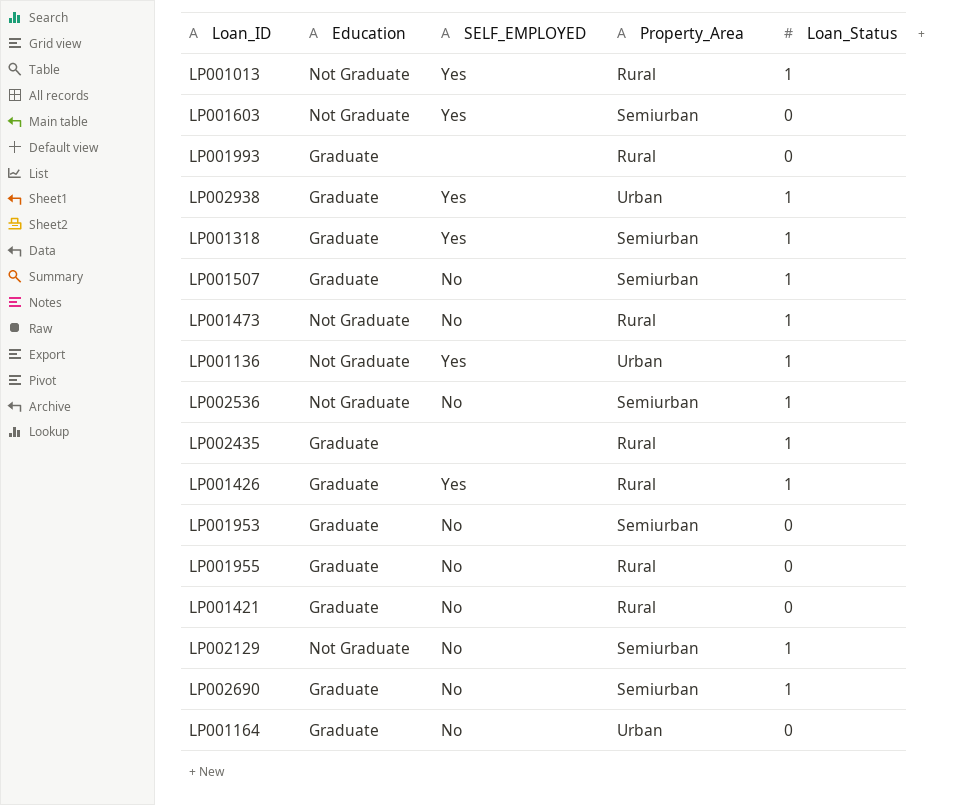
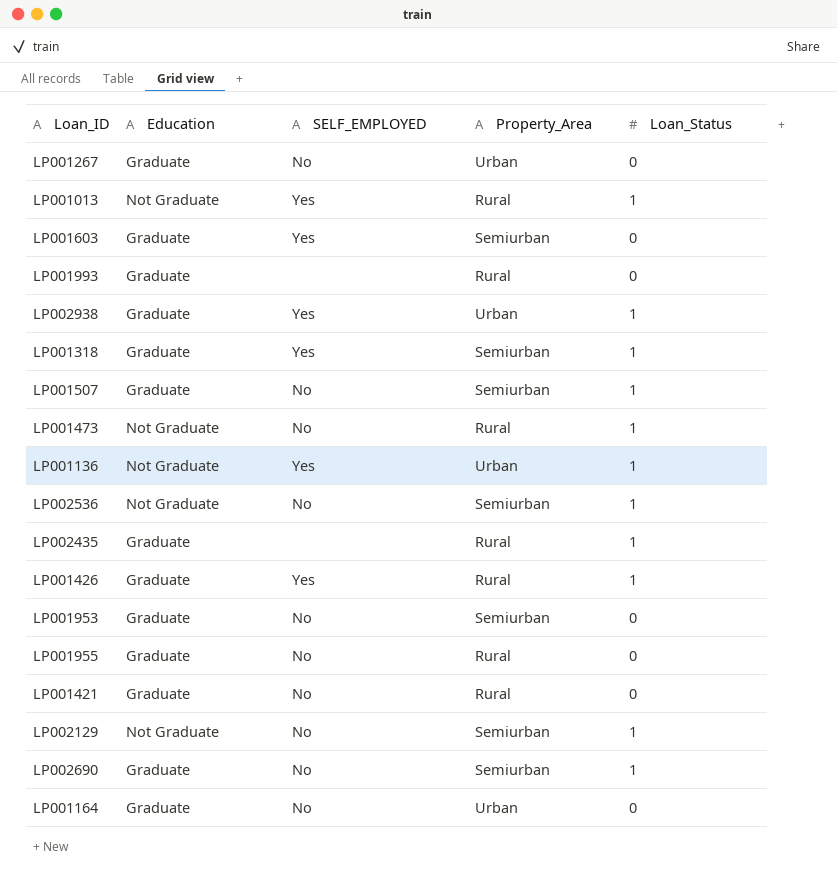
row LP001267: none -> Graduate | No | Urban | 0
LP001603 | Education: Not Graduate -> Graduate

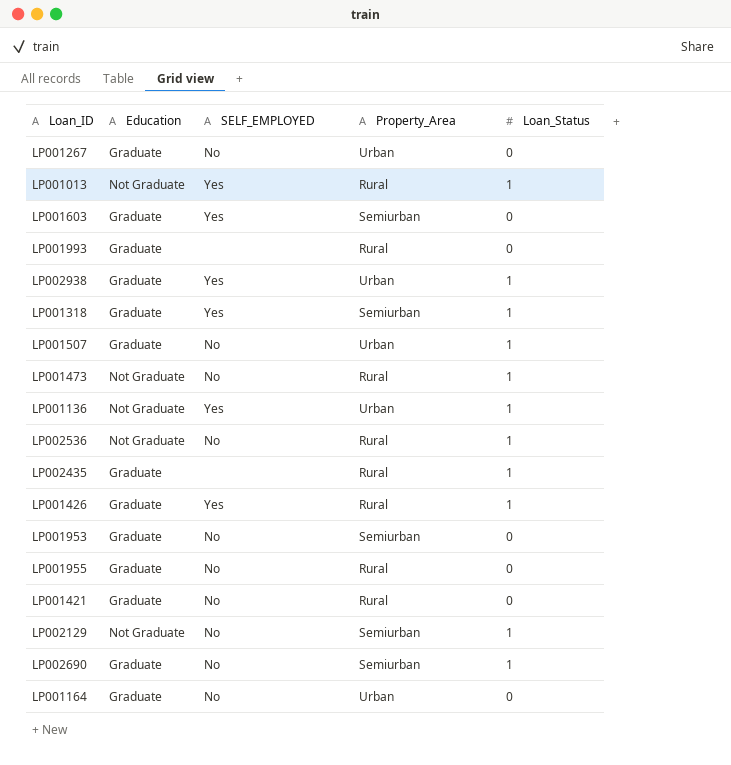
LP001507 | Property_Area: Semiurban -> Urban
LP002536 | Property_Area: Semiurban -> Rural

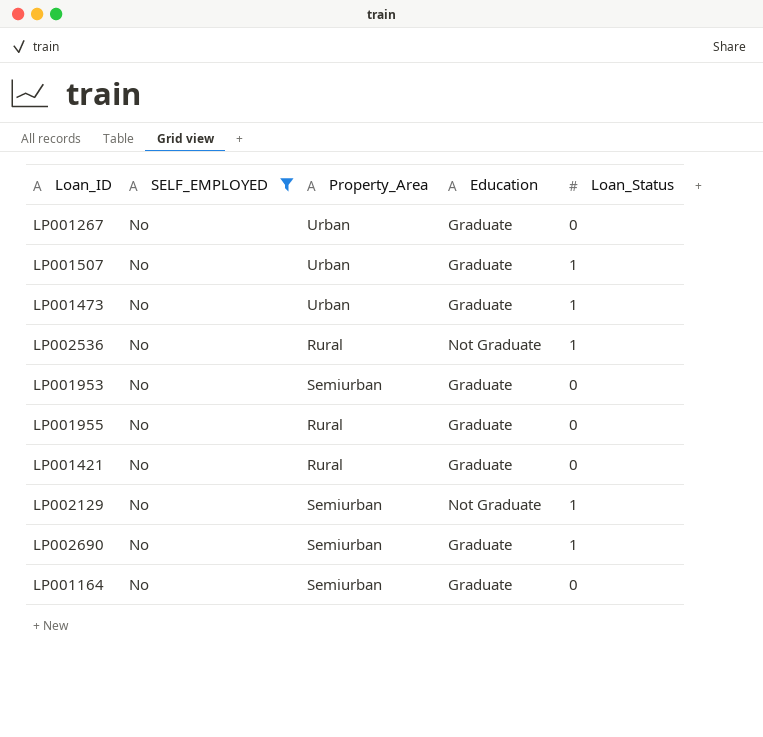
filter: none -> SELF_EMPLOYED = No
column Education | position: 2 -> 4
LP001473 | Property_Area: Rural -> Urban
LP001473 | Education: Not Graduate -> Graduate
LP001164 | Property_Area: Urban -> Semiurban

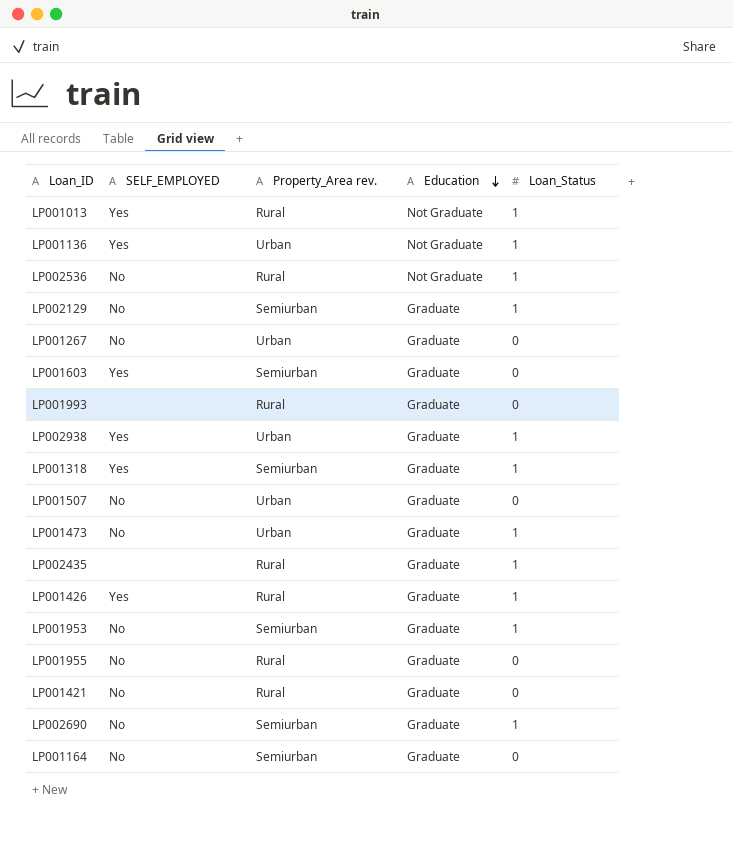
filter: SELF_EMPLOYED = No -> none
row order: none -> Education descending
column name: Property_Area -> Property_Area rev.
LP002129 | Education: Not Graduate -> Graduate
LP001507 | Loan_Status: 1 -> 0
LP001953 | Loan_Status: 0 -> 1

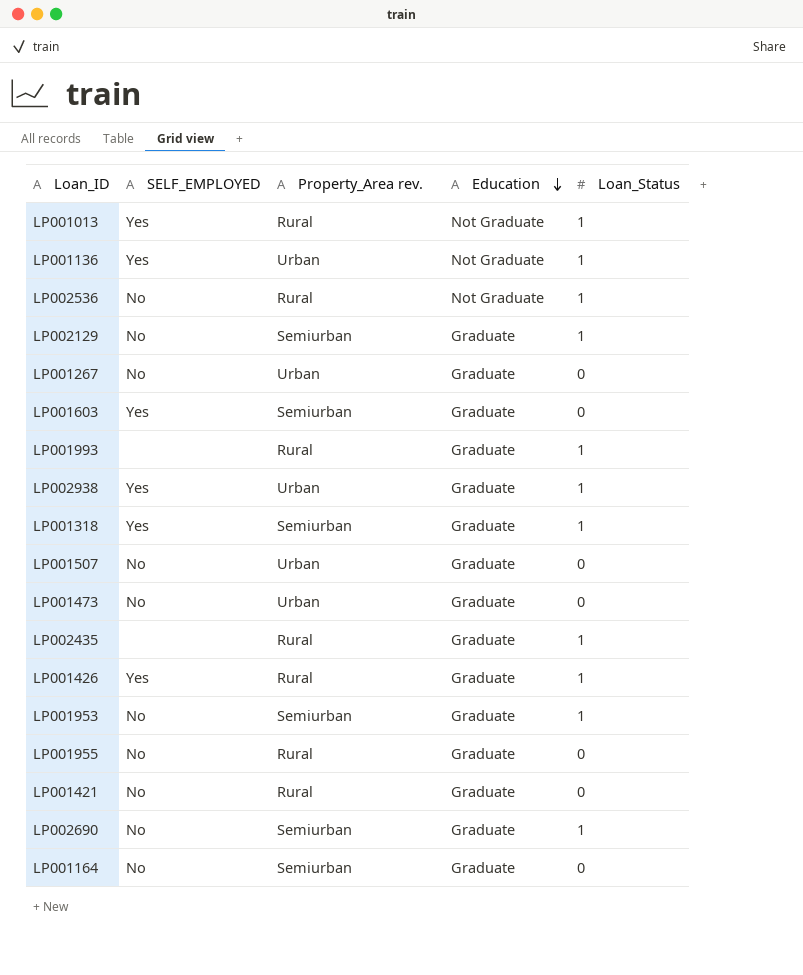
LP001993 | Loan_Status: 0 -> 1
LP001473 | Loan_Status: 1 -> 0

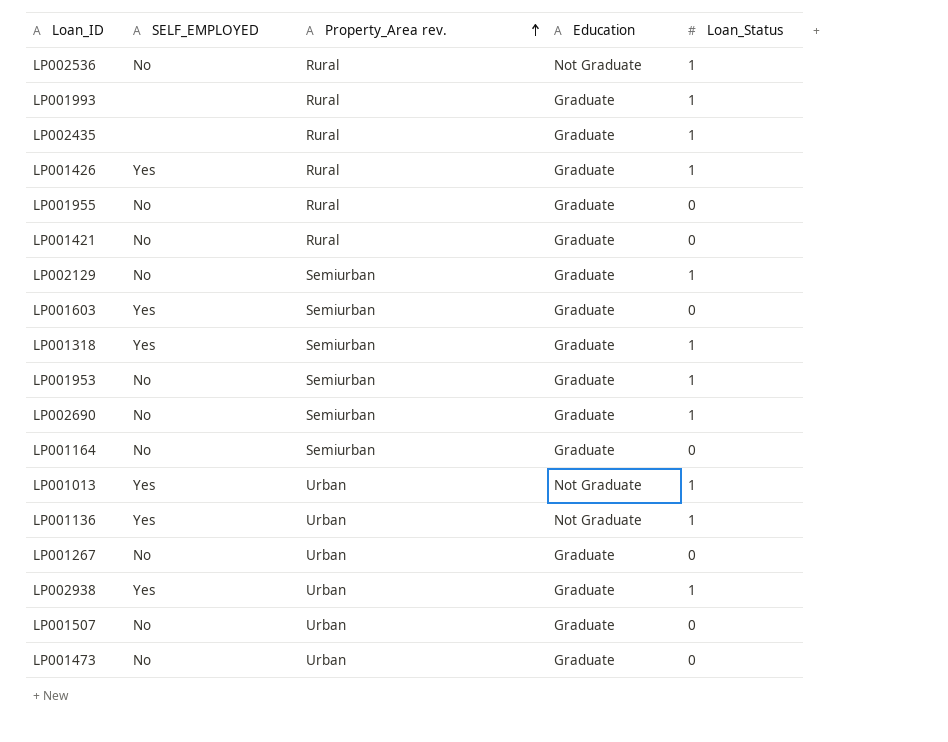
row order: Education descending -> Property_Area rev. ascending
LP001013 | Property_Area rev.: Rural -> Urban

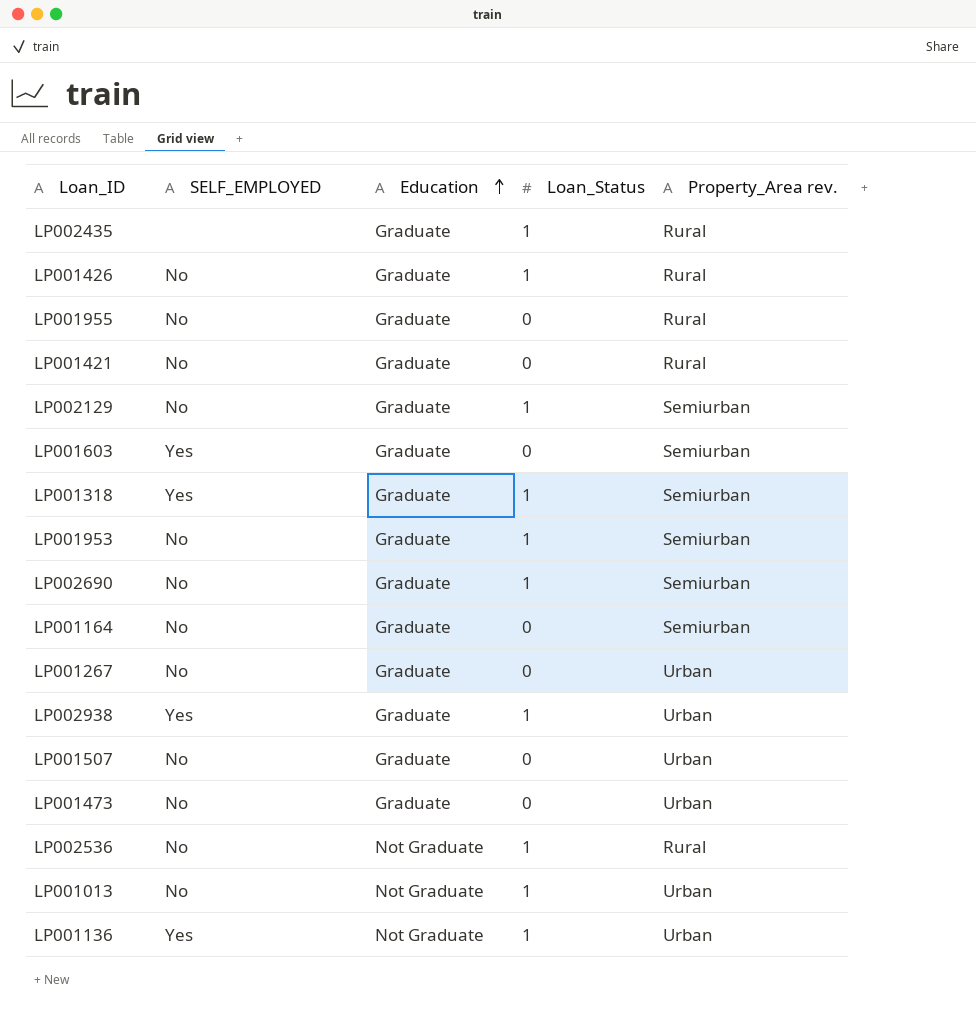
row order: Property_Area rev. ascending -> Education ascending
column Property_Area rev. | position: 3 -> 5
row LP001993: none | Rural | Graduate | 1 -> none
LP001426 | SELF_EMPLOYED: Yes -> No
LP001013 | SELF_EMPLOYED: Yes -> No

